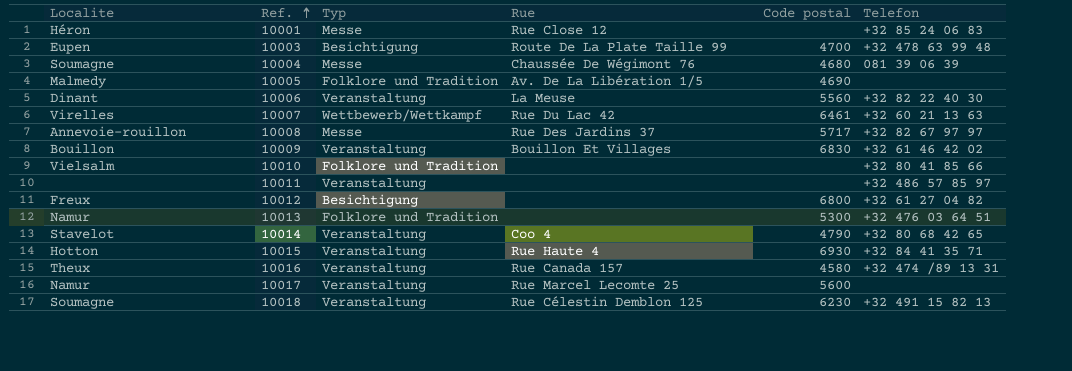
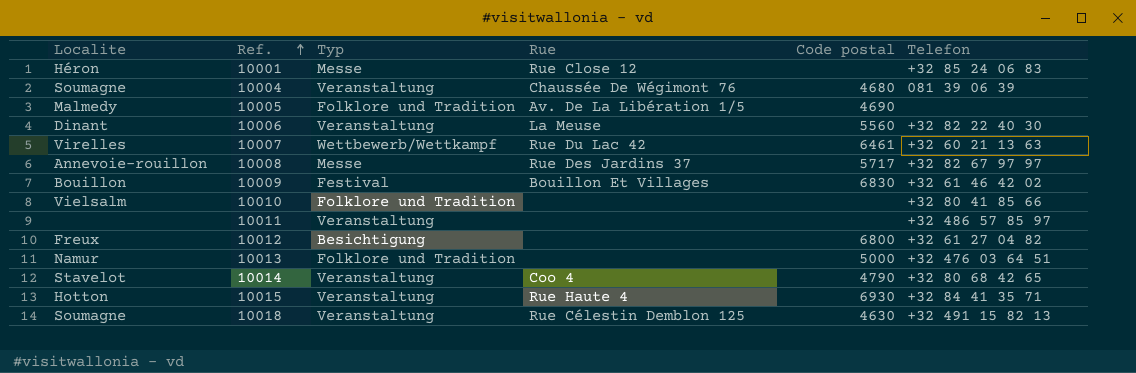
row 10003: Eupen | Besichtigung | Route De La Plate Taille 99 | 4700 | +32 478 63 99 48 -> none
row 10016: Theux | Veranstaltung | Rue Canada 157 | 4580 | +32 474 /89 13 31 -> none
row 10017: Namur | Veranstaltung | Rue Marcel Lecomte 25 | 5600 | none -> none
10004 | Typ: Messe -> Veranstaltung
10009 | Typ: Veranstaltung -> Festival
10013 | Code postal: 5300 -> 5000
10018 | Code postal: 6230 -> 4630

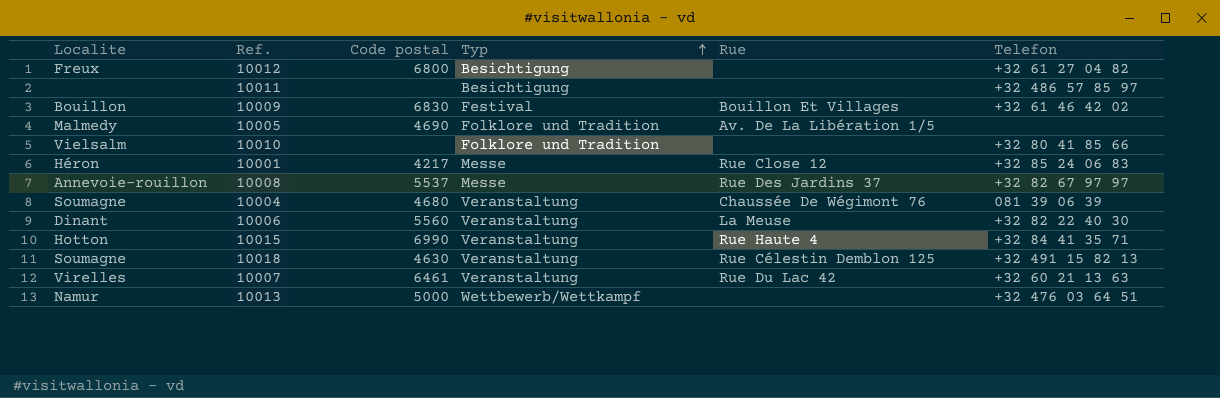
row order: Ref. ascending -> Typ ascending
column Code postal | position: 5 -> 3
row 10014: Stavelot | Veranstaltung | Coo 4 | 4790 | +32 80 68 42 65 -> none
10011 | Typ: Veranstaltung -> Besichtigung
10001 | Code postal: none -> 4217
10008 | Code postal: 5717 -> 5537
10015 | Code postal: 6930 -> 6990
10007 | Typ: Wettbewerb/Wettkampf -> Veranstaltung
10013 | Typ: Folklore und Tradition -> Wettbewerb/Wettkampf

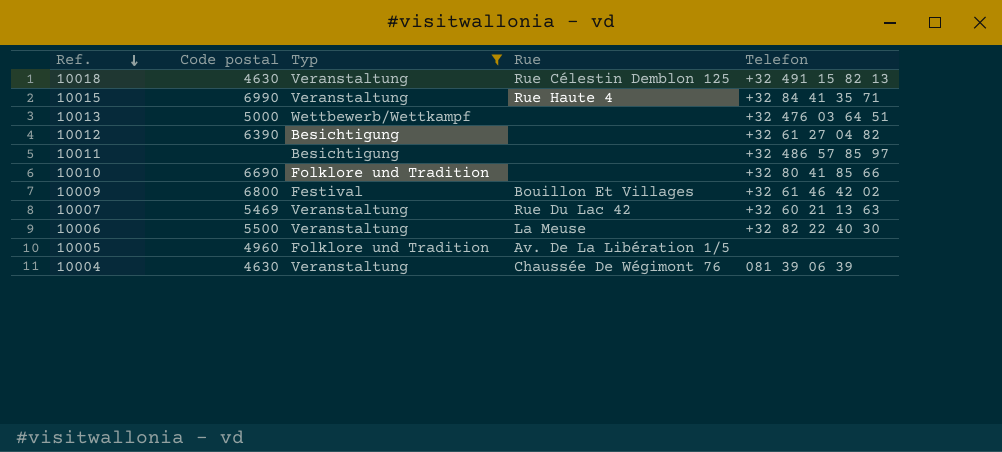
filter: none -> Typ != Messe
row order: Typ ascending -> Ref. descending
column Localite | position: 1 -> none
10012 | Code postal: 6800 -> 6390
10010 | Code postal: none -> 6690
10009 | Code postal: 6830 -> 6800
10007 | Code postal: 6461 -> 5469
10006 | Code postal: 5560 -> 5500
10005 | Code postal: 4690 -> 4960
10004 | Code postal: 4680 -> 4630

